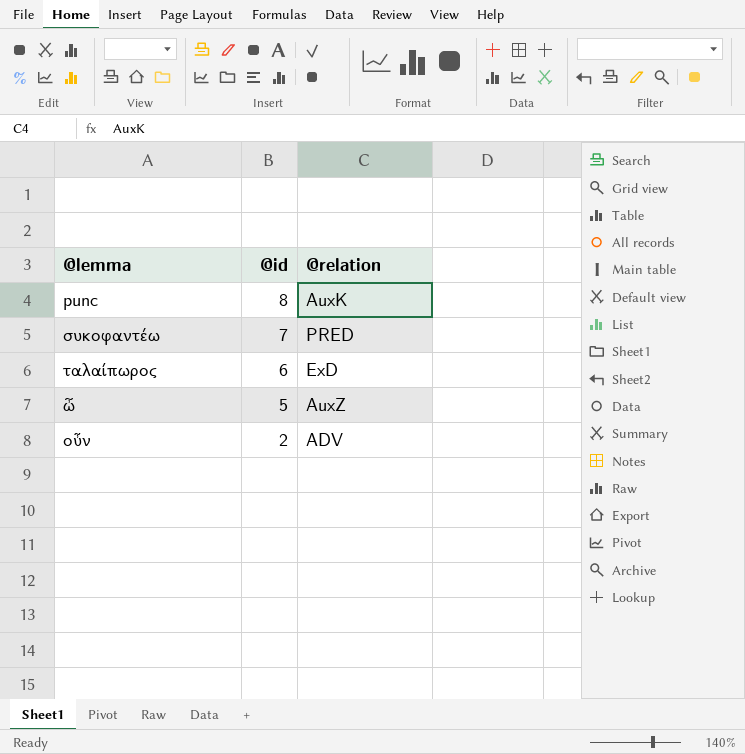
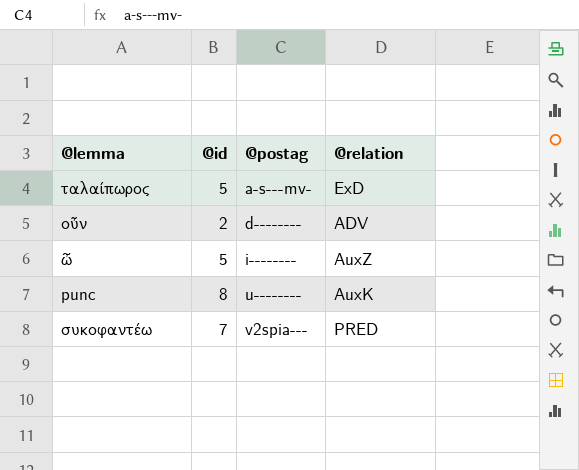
row order: @id descending -> @postag ascending
column @postag | position: none -> 3
ταλαίπωρος | @id: 6 -> 5

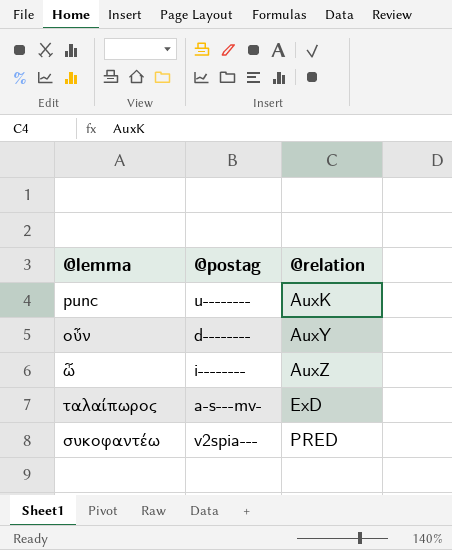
row order: @postag ascending -> @relation ascending
column @id | position: 2 -> none
οὖν | @relation: ADV -> AuxY

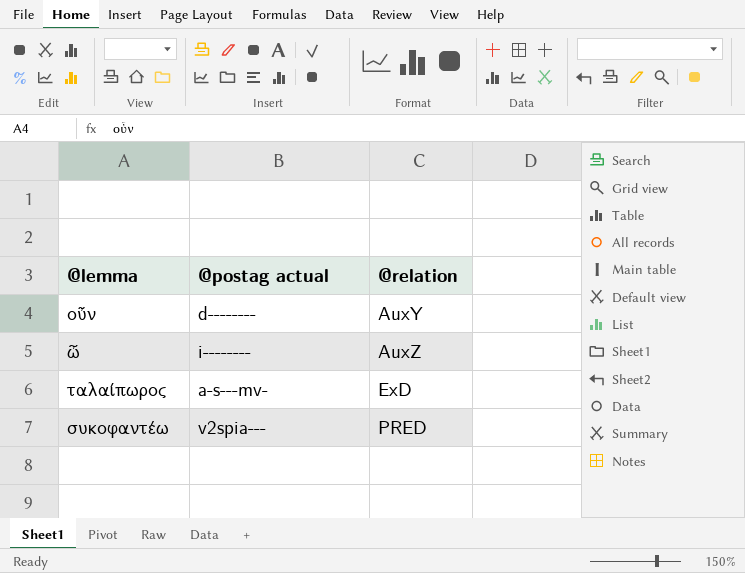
column name: @postag -> @postag actual
row punc: u-------- | AuxK -> none

